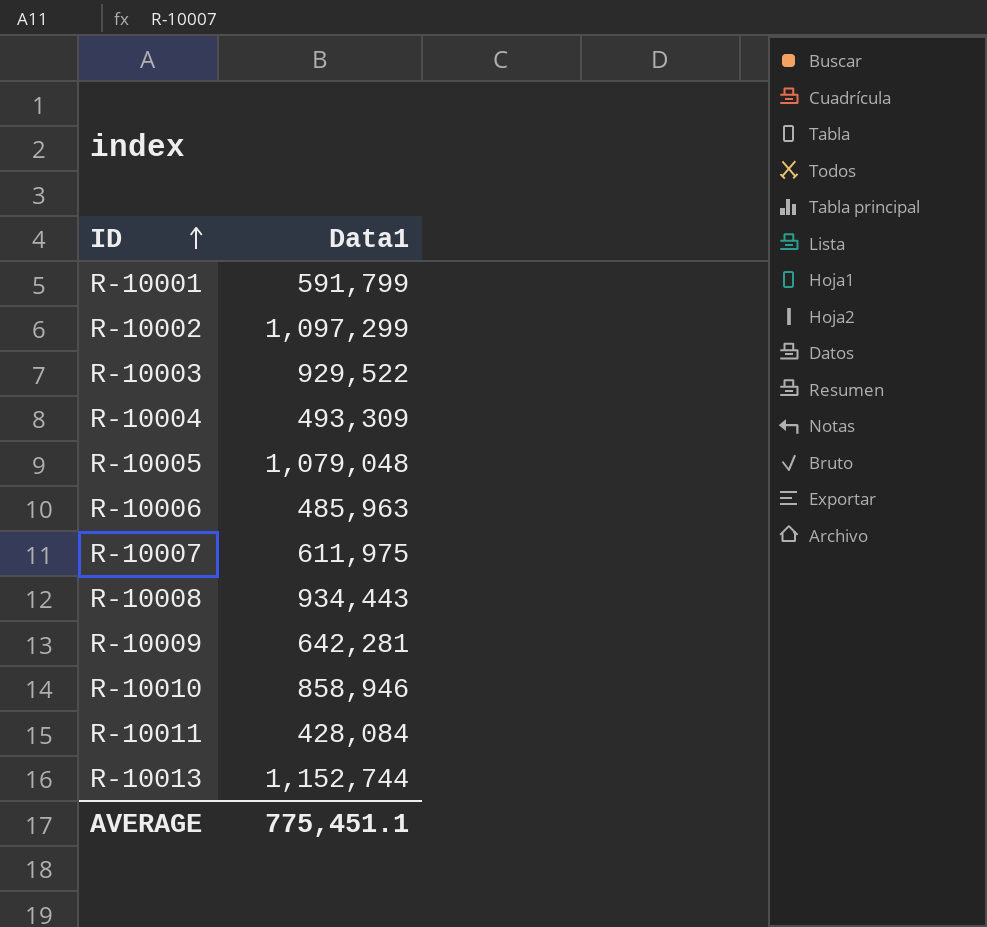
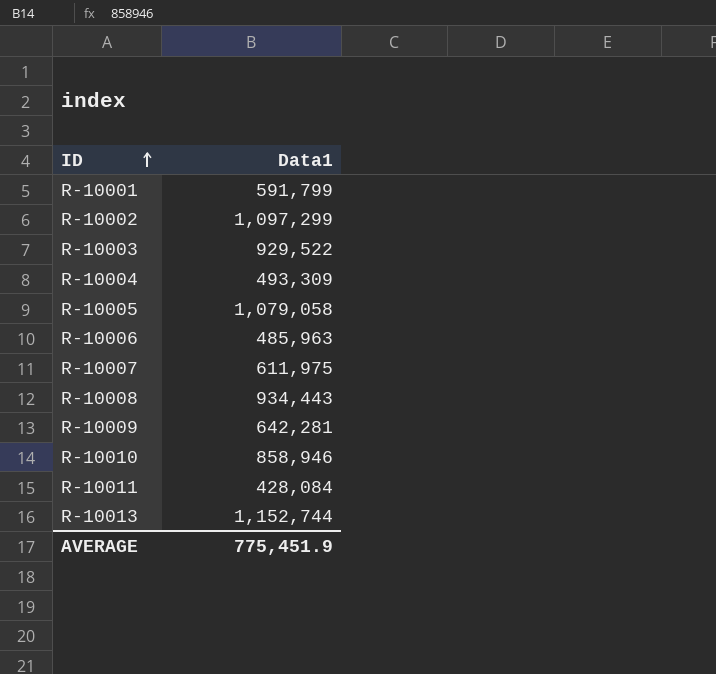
R-10005 | Data1: 1,079,048 -> 1,079,058
AVERAGE | Data1: 775,451.1 -> 775,451.9

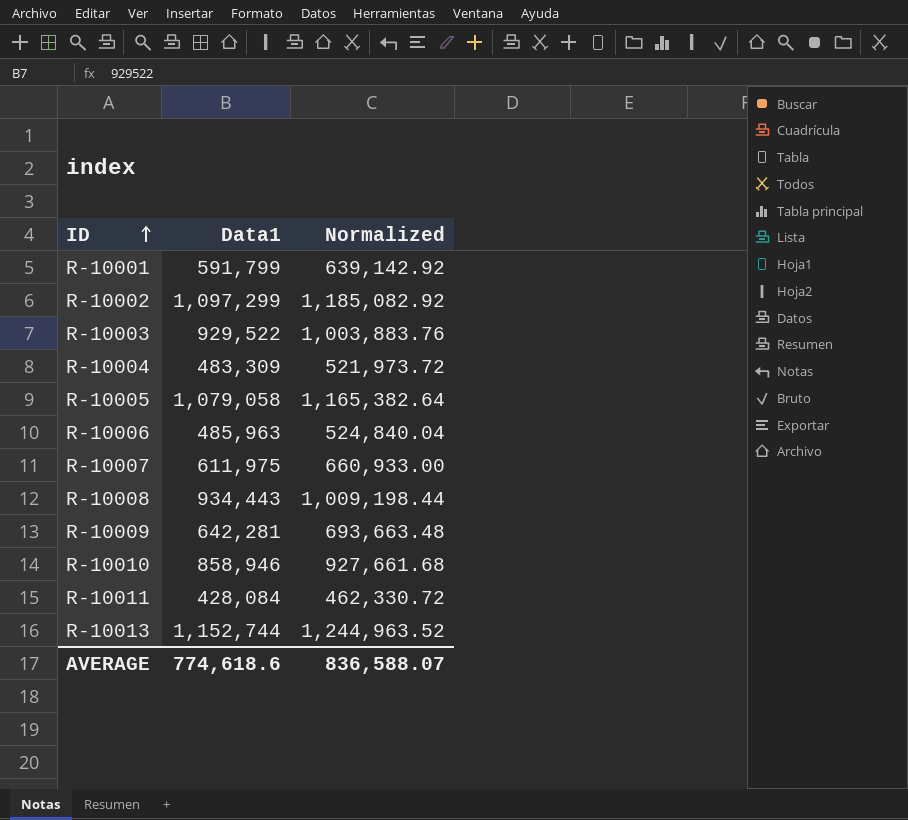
column Normalized | formula: none -> [Data1] * 1.08
R-10004 | Data1: 493,309 -> 483,309
AVERAGE | Data1: 775,451.9 -> 774,618.6

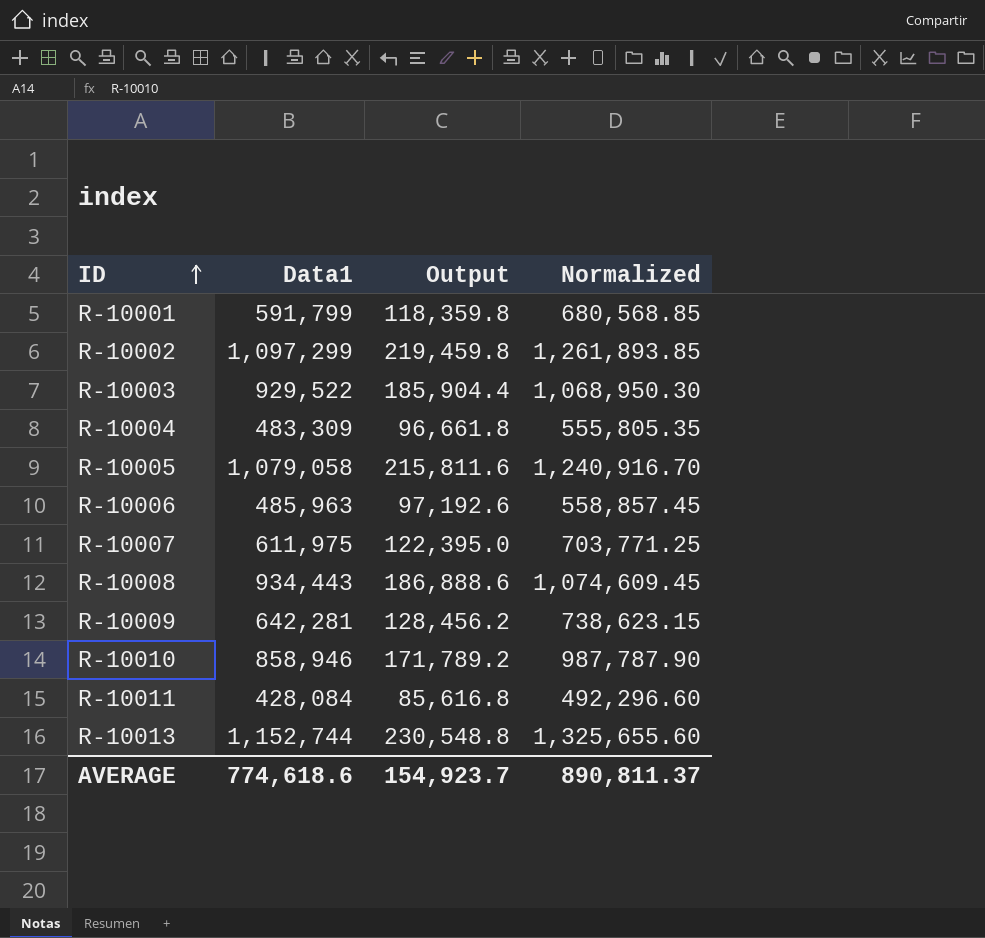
column Output | formula: none -> [Data1] * 0.2
column Normalized | formula: [Data1] * 1.08 -> [Data1] * 1.15
AVERAGE | Normalized: 836,588.07 -> 890,811.37

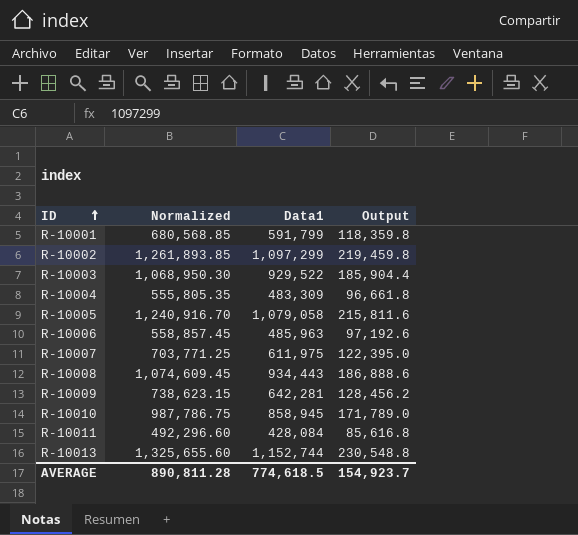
column Normalized | position: 4 -> 2
R-10010 | Normalized: 987,787.90 -> 987,786.75
R-10010 | Data1: 858,946 -> 858,945
R-10010 | Output: 171,789.2 -> 171,789.0
AVERAGE | Normalized: 890,811.37 -> 890,811.28
AVERAGE | Data1: 774,618.6 -> 774,618.5

